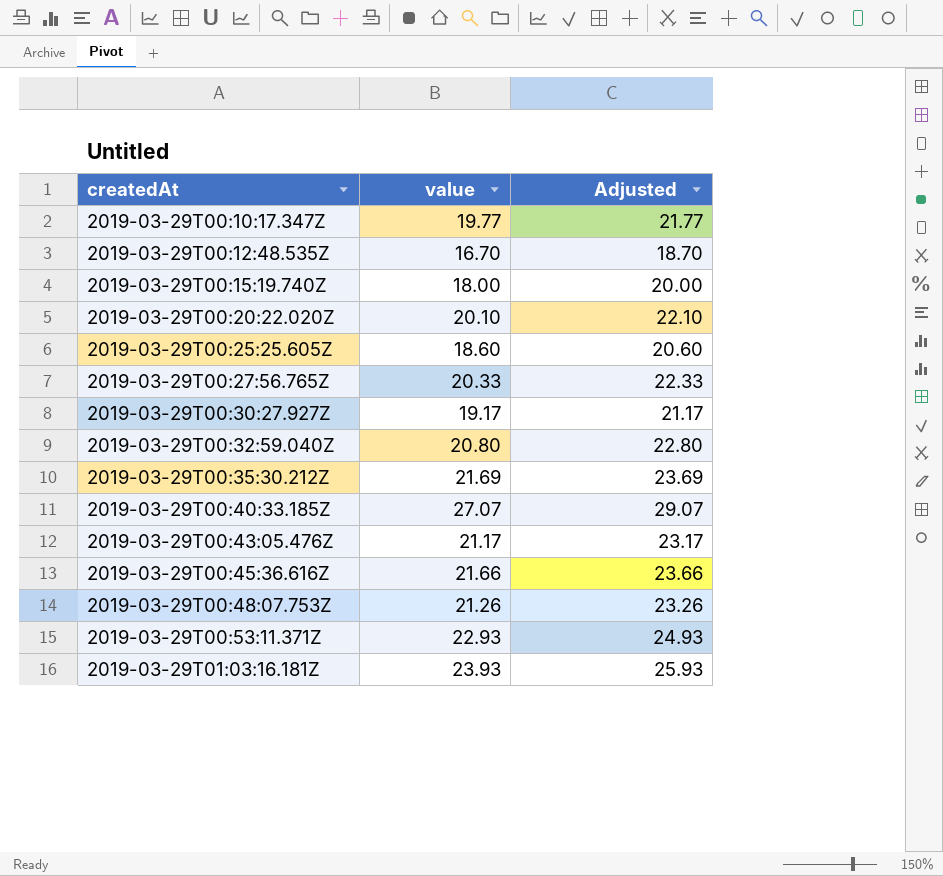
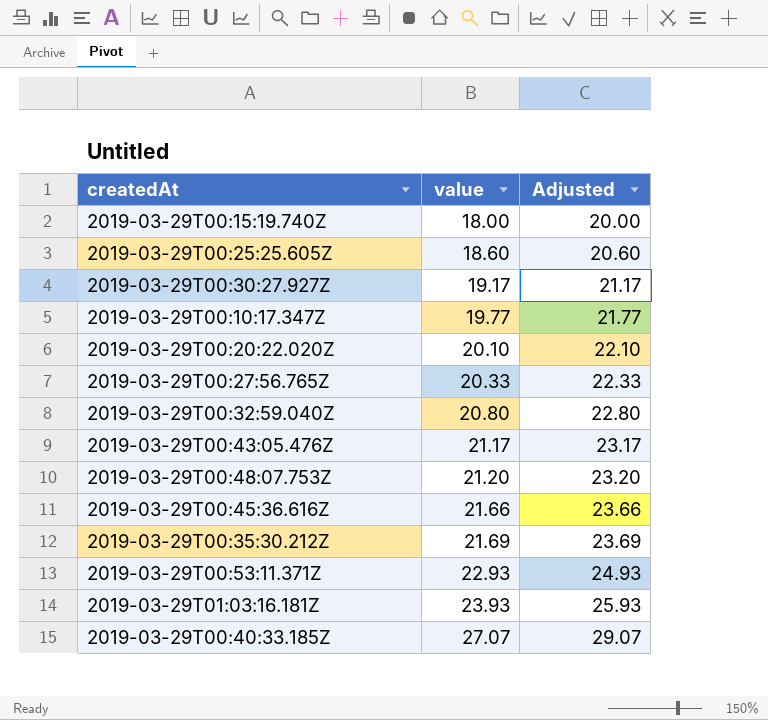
row order: createdAt ascending -> value ascending
row 2019-03-29T00:12:48.535Z: 16.70 | 18.70 -> none
2019-03-29T00:48:07.753Z | value: 21.26 -> 21.20
2019-03-29T00:48:07.753Z | Adjusted: 23.26 -> 23.20

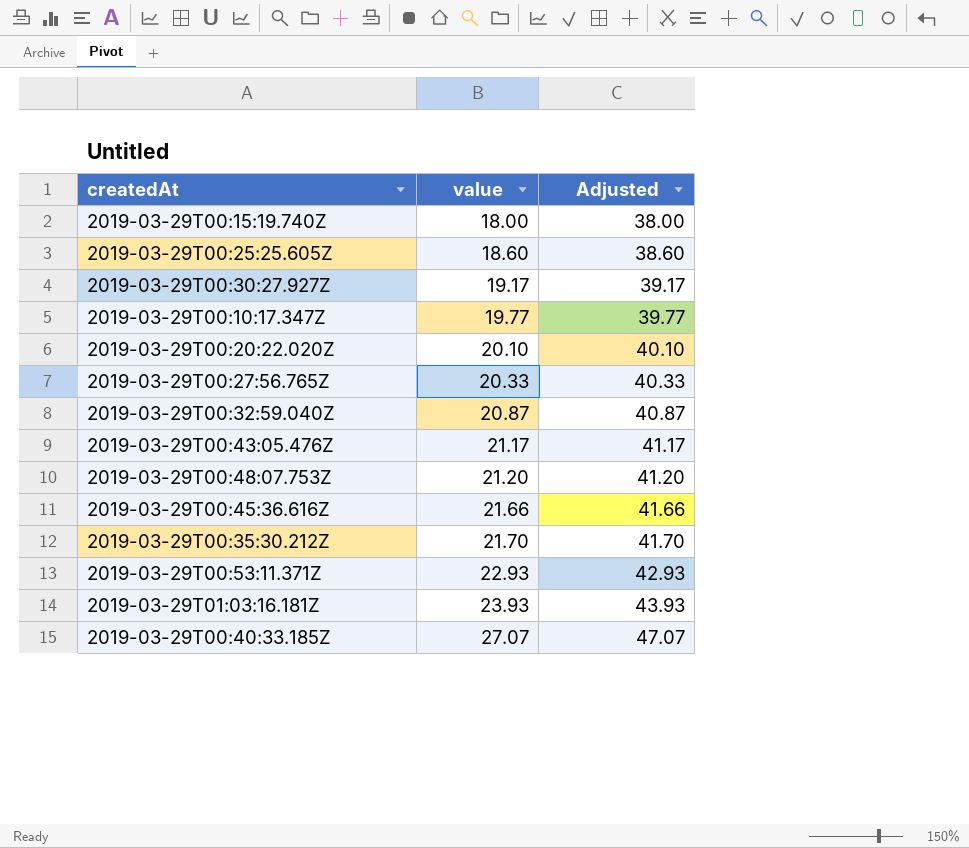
column Adjusted | formula: [value] + 2 -> [value] + 20
2019-03-29T00:32:59.040Z | value: 20.80 -> 20.87
2019-03-29T00:35:30.212Z | value: 21.69 -> 21.70

